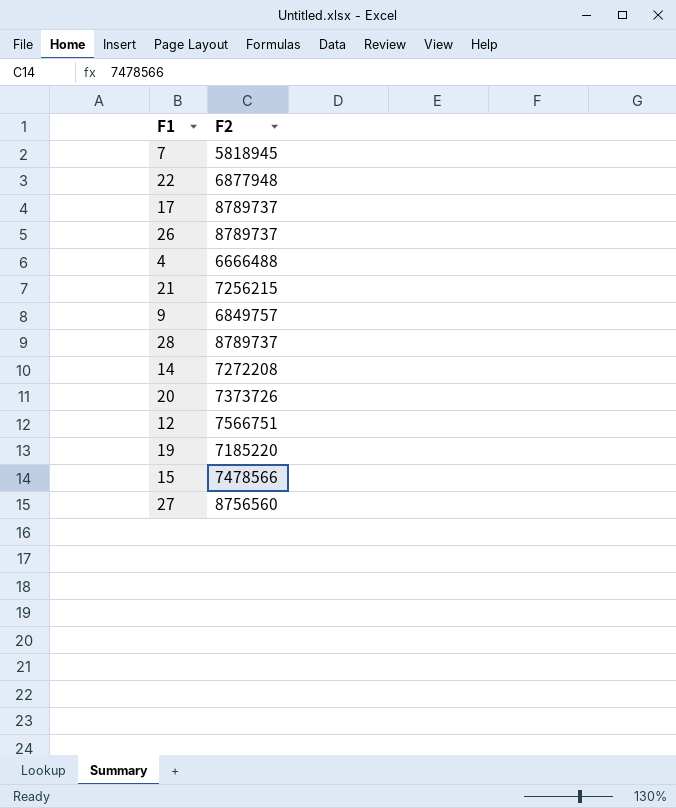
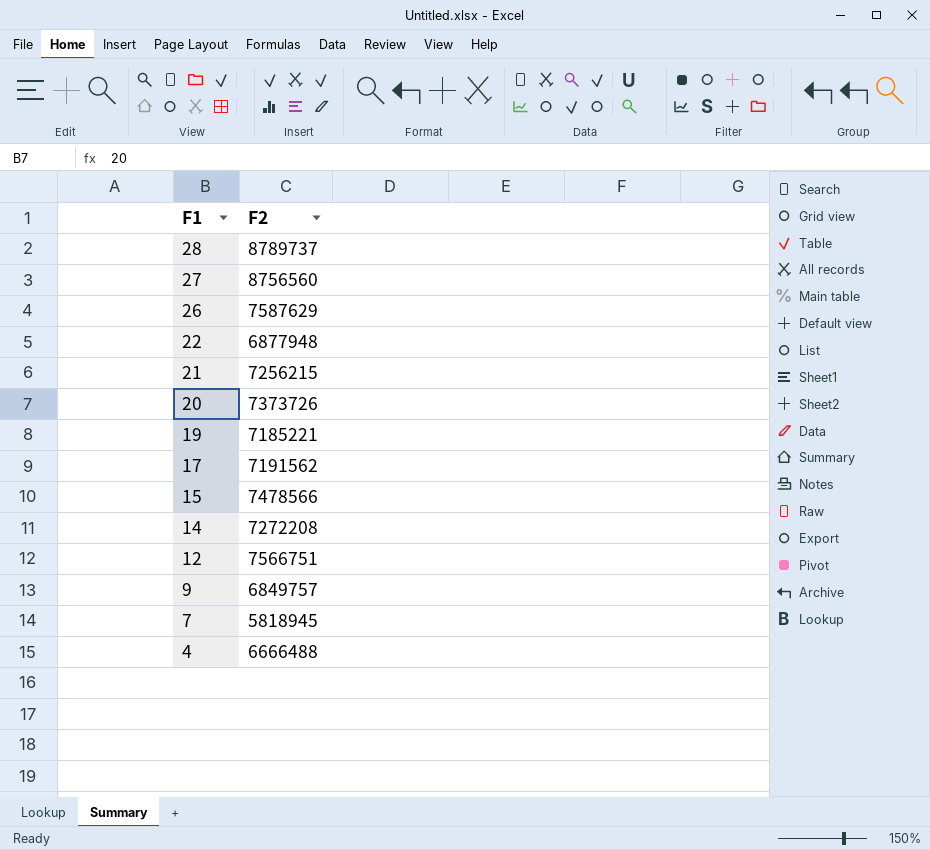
row order: none -> F1 descending
26 | F2: 8789737 -> 7587629
19 | F2: 7185220 -> 7185221
17 | F2: 8789737 -> 7191562

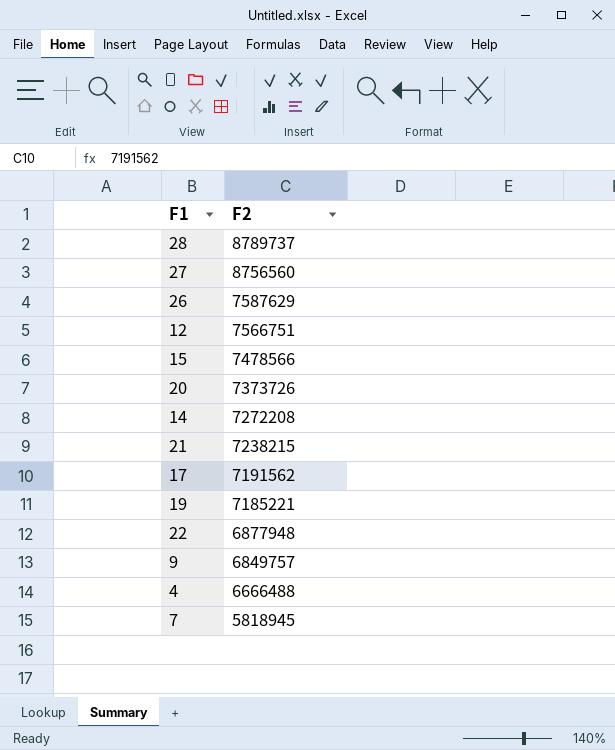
row order: F1 descending -> F2 descending
21 | F2: 7256215 -> 7238215

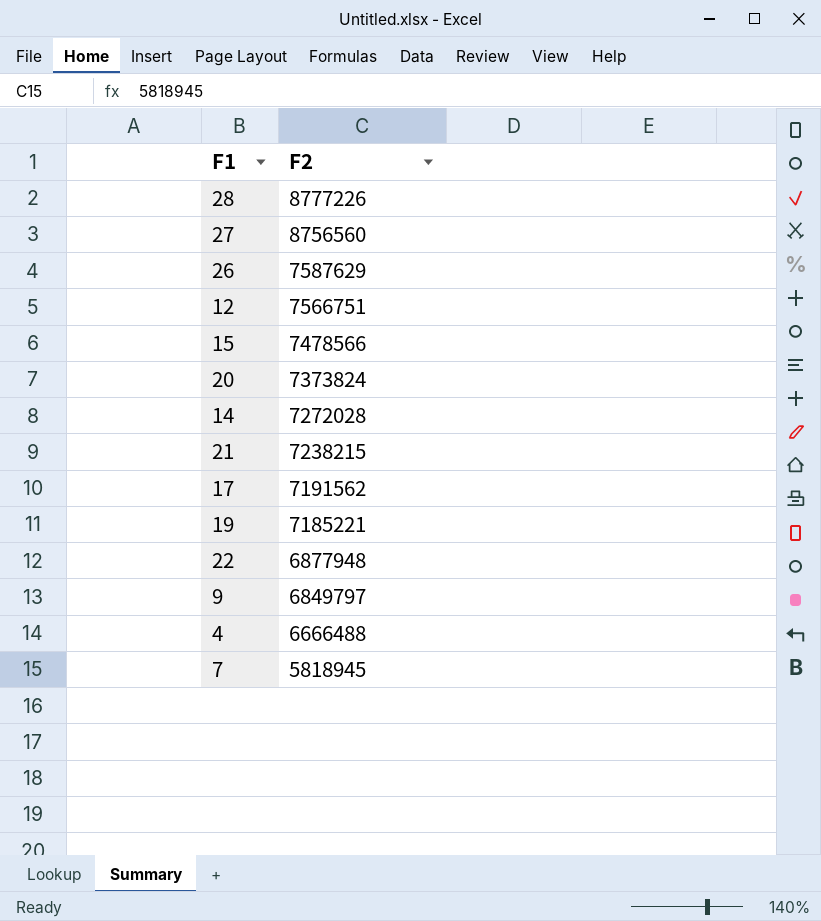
28 | F2: 8789737 -> 8777226
20 | F2: 7373726 -> 7373824
14 | F2: 7272208 -> 7272028
9 | F2: 6849757 -> 6849797

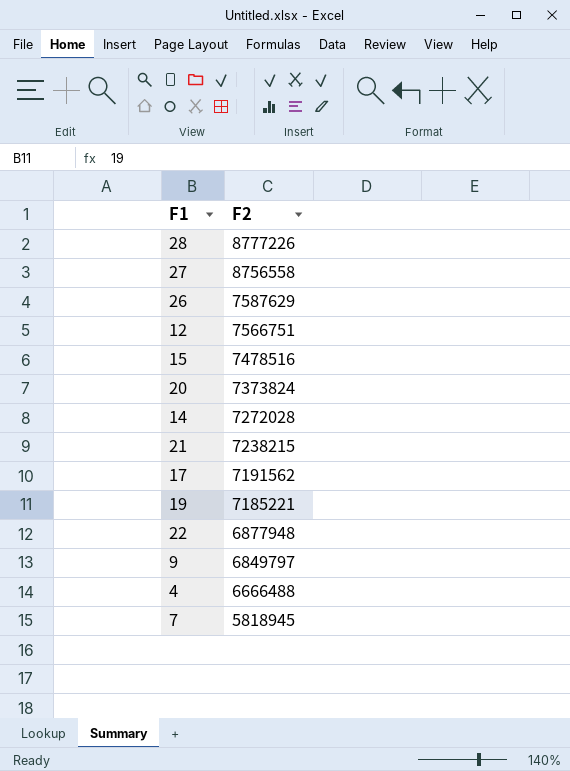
27 | F2: 8756560 -> 8756558
15 | F2: 7478566 -> 7478516

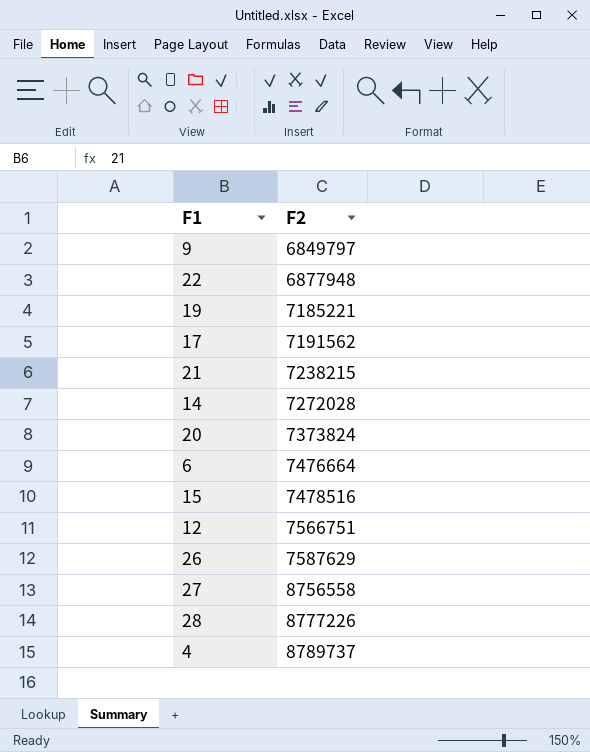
row order: F2 descending -> F2 ascending
row 7: 5818945 -> none
row 6: none -> 7476664
4 | F2: 6666488 -> 8789737

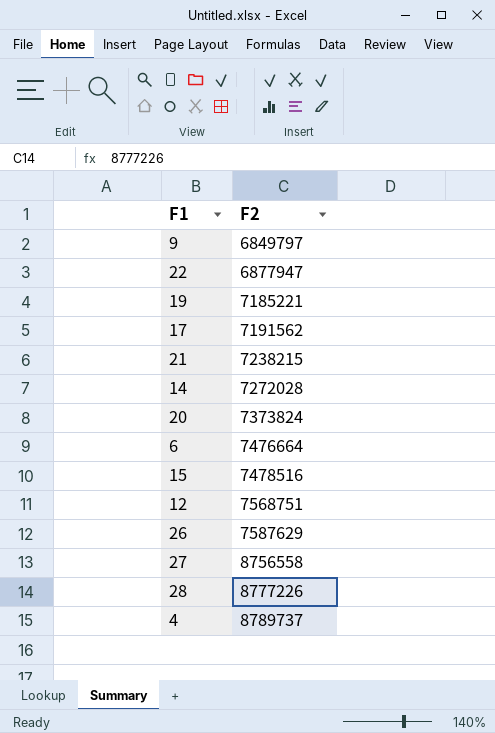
22 | F2: 6877948 -> 6877947
12 | F2: 7566751 -> 7568751

